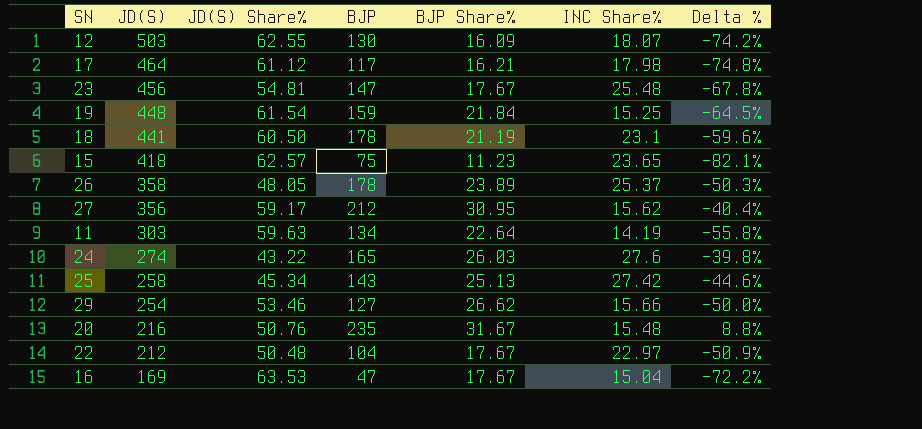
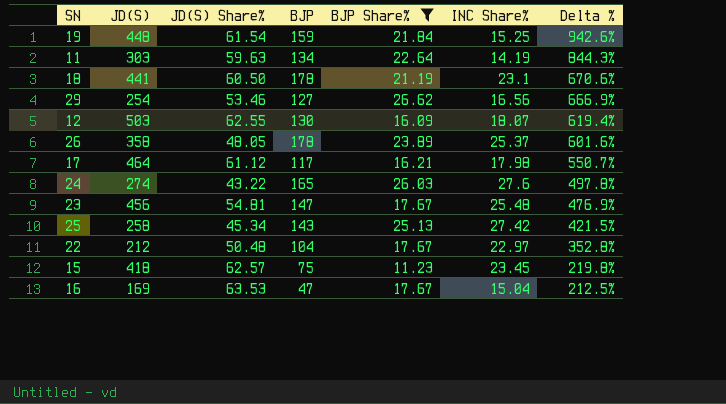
filter: none -> BJP Share% <= 26.62
row order: JD(S) descending -> Delta % descending
column Delta % | formula: ([BJP] - [JD(S)]) / [JD(S)] -> ([BJP] - [INC Share%]) / [INC Share%]
29 | INC Share%: 15.66 -> 16.56
15 | INC Share%: 23.65 -> 23.45

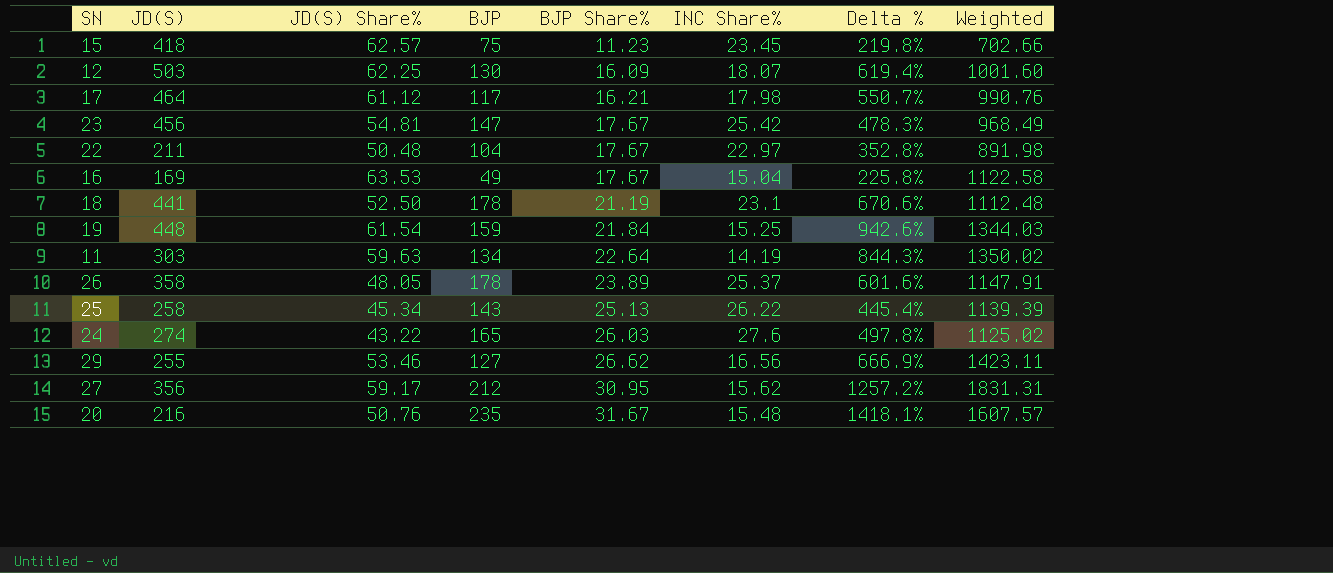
filter: BJP Share% <= 26.62 -> none
row order: Delta % descending -> BJP Share% ascending
column Weighted | formula: none -> [JD(S) Share%] * [BJP Share%]
12 | JD(S) Share%: 62.55 -> 62.25
23 | INC Share%: 25.48 -> 25.42
23 | Delta %: 476.9% -> 478.3%
22 | JD(S): 212 -> 211
16 | BJP: 47 -> 49
16 | Delta %: 212.5% -> 225.8%
18 | JD(S) Share%: 60.50 -> 52.50
25 | INC Share%: 27.42 -> 26.22
25 | Delta %: 421.5% -> 445.4%
29 | JD(S): 254 -> 255

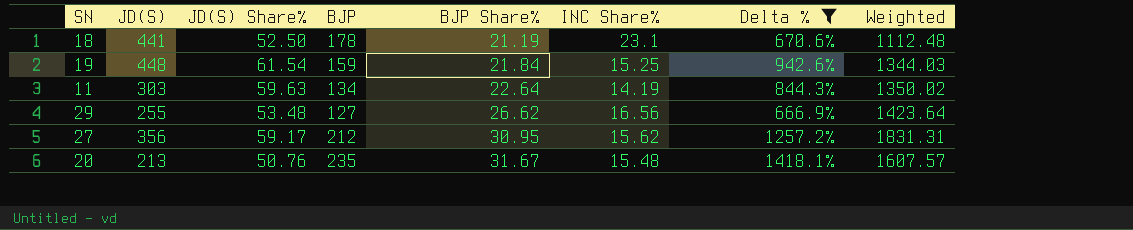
filter: none -> Delta % >= 666.9%
29 | JD(S) Share%: 53.46 -> 53.48
29 | Weighted: 1423.11 -> 1423.64
20 | JD(S): 216 -> 213

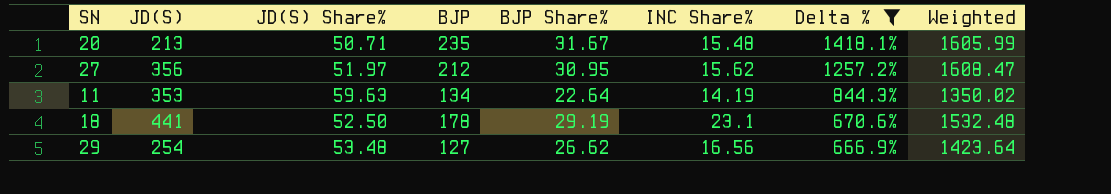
row order: BJP Share% ascending -> Delta % descending
row 19: 448 | 61.54 | 159 | 21.84 | 15.25 | 942.6% | 1344.03 -> none
20 | JD(S) Share%: 50.76 -> 50.71
20 | Weighted: 1607.57 -> 1605.99
27 | JD(S) Share%: 59.17 -> 51.97
27 | Weighted: 1831.31 -> 1608.47
11 | JD(S): 303 -> 353
18 | BJP Share%: 21.19 -> 29.19
18 | Weighted: 1112.48 -> 1532.48
29 | JD(S): 255 -> 254

